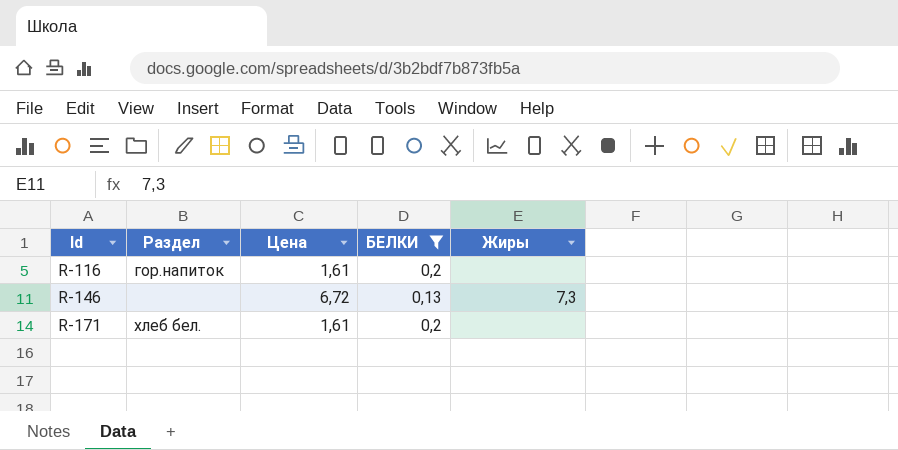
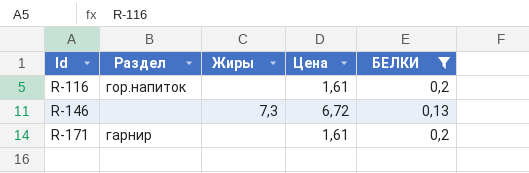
column Жиры | position: 5 -> 3
R-171 | Раздел: хлеб бел. -> гарнир

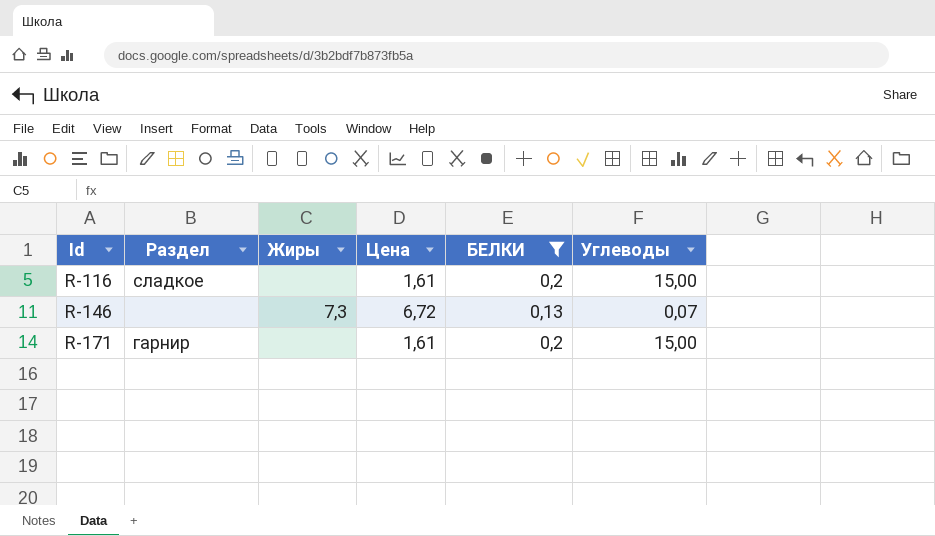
column Углеводы | position: none -> 6
R-116 | Раздел: гор.напиток -> сладкое

